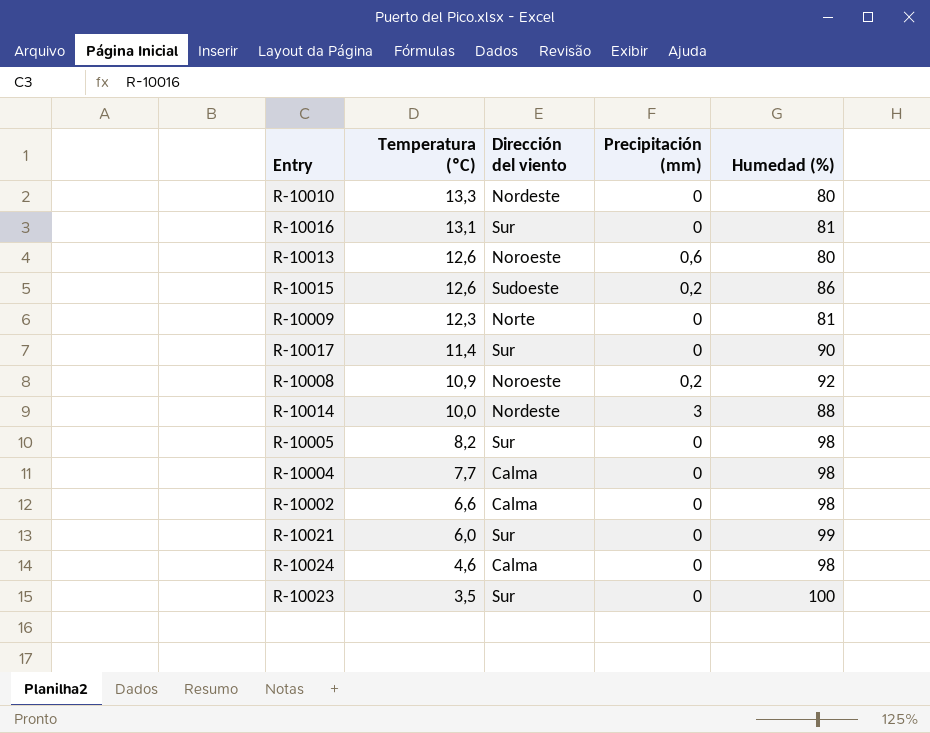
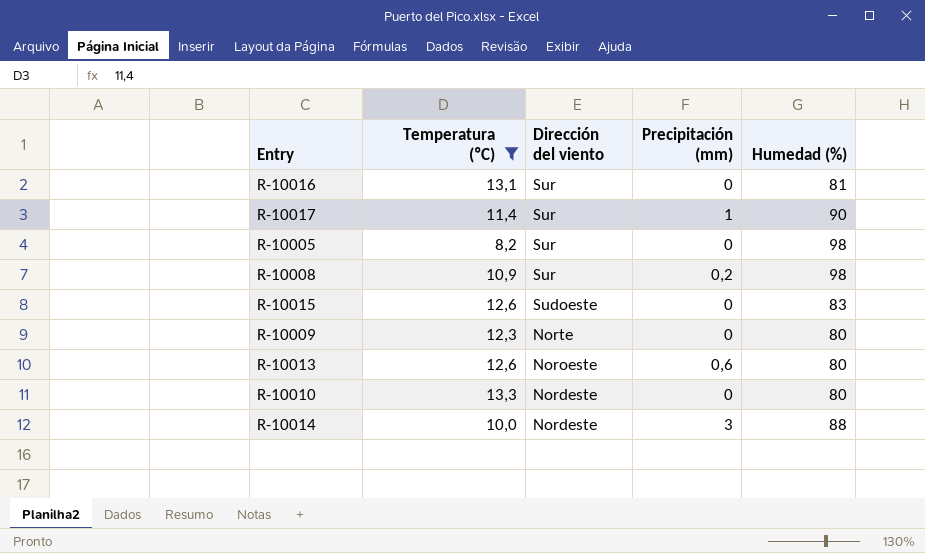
filter: none -> Temperatura (ºC) >= 8,2
row order: Temperatura (ºC) descending -> Dirección del viento descending
R-10017 | Precipitación (mm): 0 -> 1
R-10008 | Dirección del viento: Noroeste -> Sur
R-10008 | Humedad (%): 92 -> 98
R-10015 | Precipitación (mm): 0,2 -> 0
R-10015 | Humedad (%): 86 -> 83
R-10009 | Humedad (%): 81 -> 80

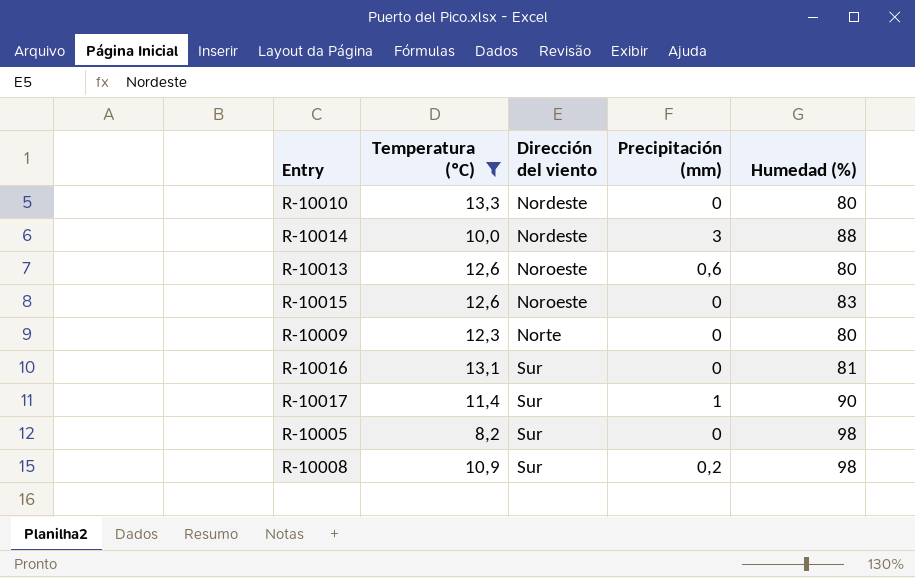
row order: Dirección del viento descending -> Dirección del viento ascending
R-10015 | Dirección del viento: Sudoeste -> Noroeste

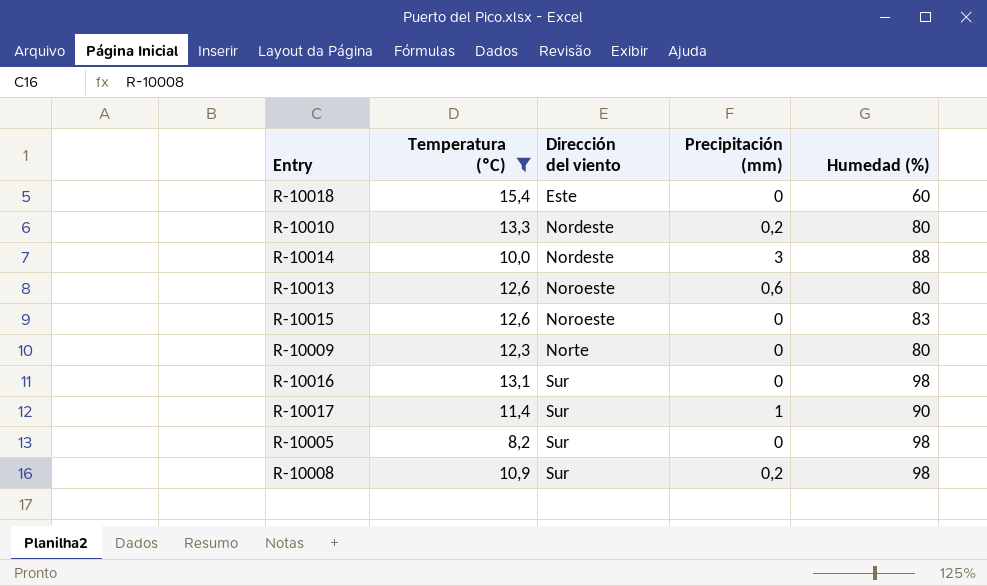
row R-10018: none -> 15,4 | Este | 0 | 60
R-10010 | Precipitación (mm): 0 -> 0,2
R-10016 | Humedad (%): 81 -> 98

